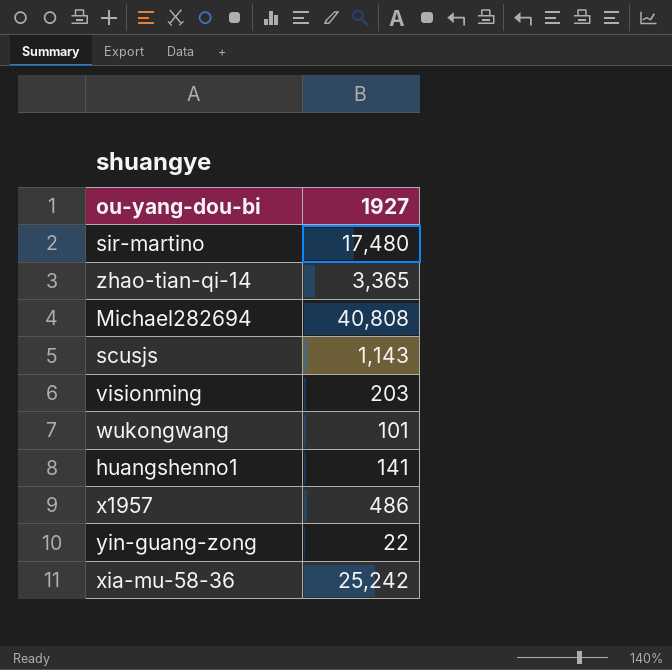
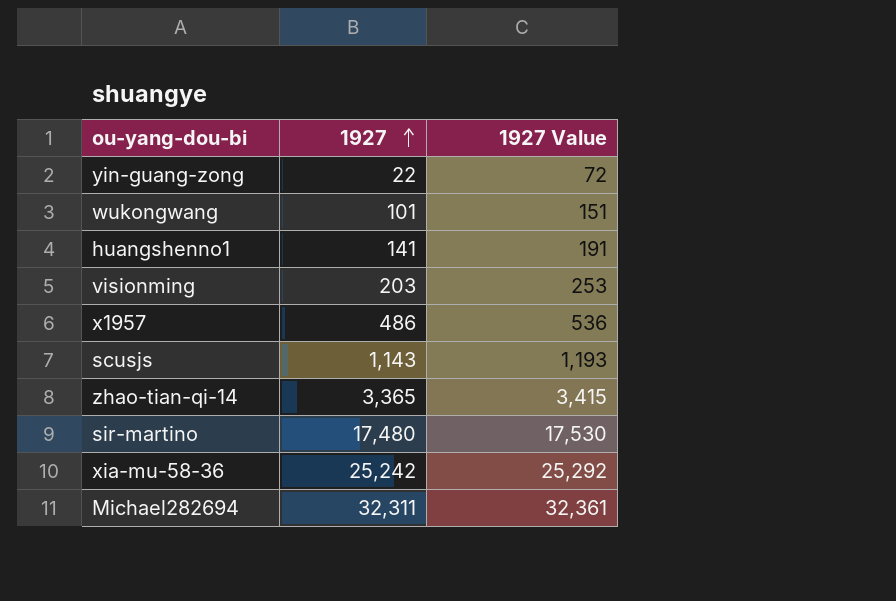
row order: none -> 1927 ascending
column 1927 Value | formula: none -> [1927] + 50
Michael282694 | 1927: 40,808 -> 32,311

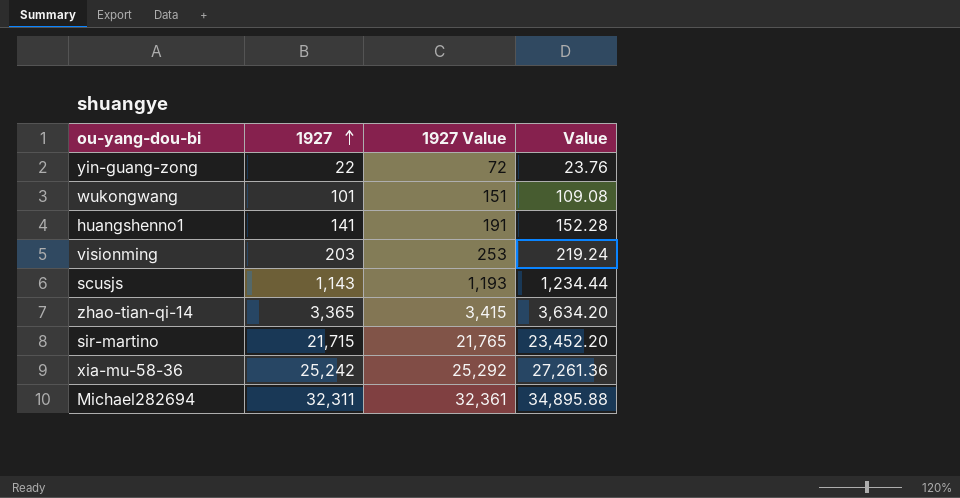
column Value | formula: none -> [1927] * 1.08
row x1957: 486 | 536 -> none
sir-martino | 1927: 17,480 -> 21,715
sir-martino | 1927 Value: 17,530 -> 21,765

